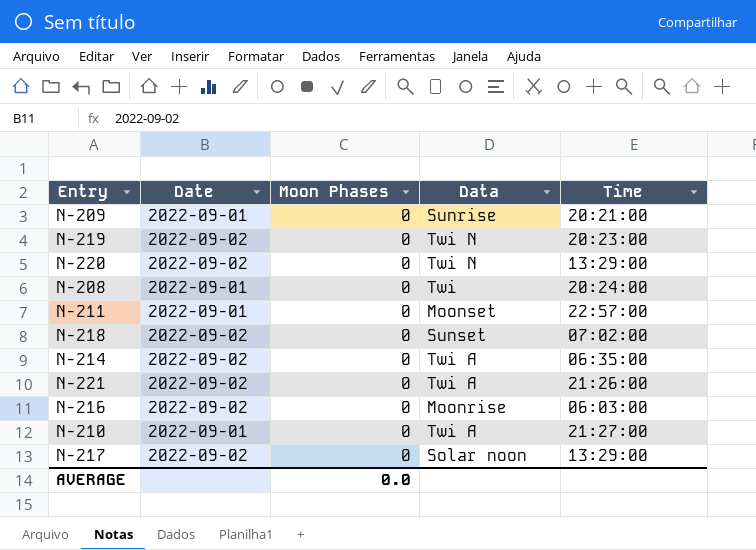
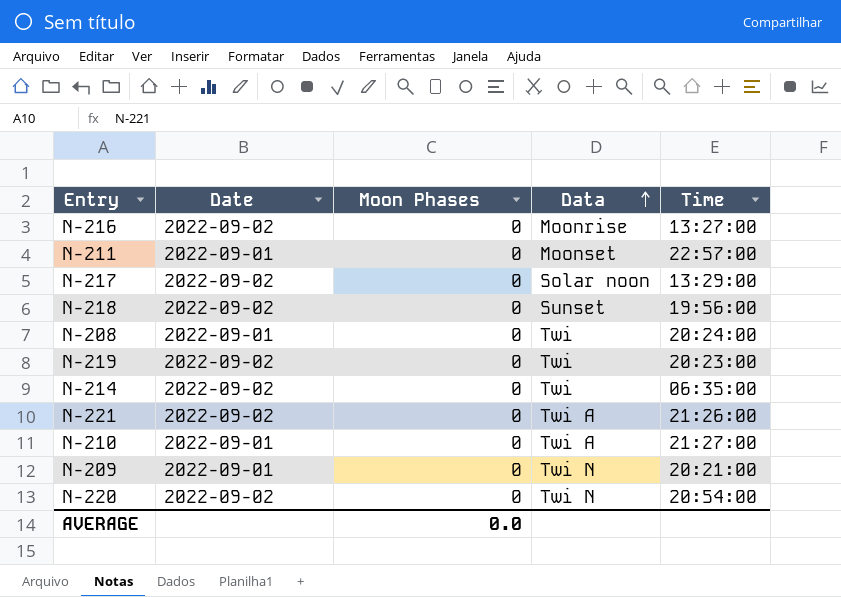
row order: none -> Data ascending
N-216 | Time: 06:03:00 -> 13:27:00
N-218 | Time: 07:02:00 -> 19:56:00
N-219 | Data: Twi N -> Twi
N-214 | Data: Twi A -> Twi
N-209 | Data: Sunrise -> Twi N
N-220 | Time: 13:29:00 -> 20:54:00

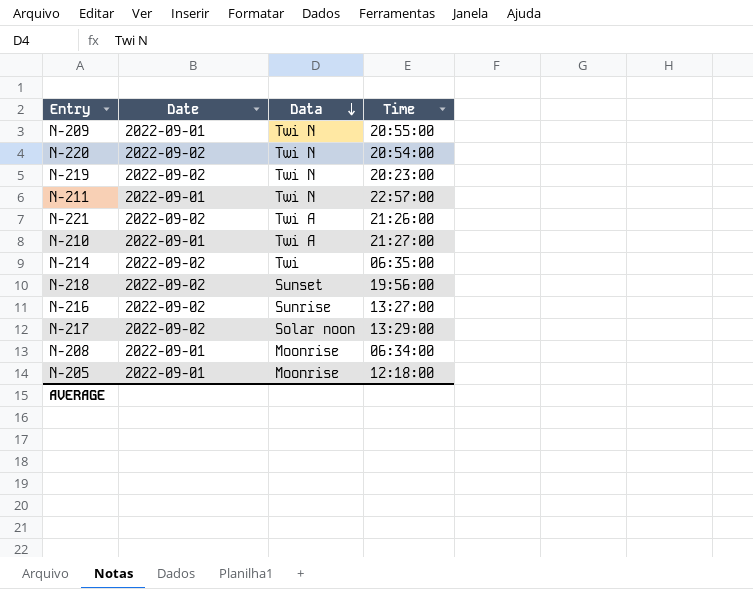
row order: Data ascending -> Data descending
column Moon Phases | position: 3 -> none
N-209 | Time: 20:21:00 -> 20:55:00
N-219 | Data: Twi -> Twi N
N-211 | Data: Moonset -> Twi N
N-216 | Data: Moonrise -> Sunrise
N-208 | Data: Twi -> Moonrise
N-208 | Time: 20:24:00 -> 06:34:00
row N-205: none -> 2022-09-01 | Moonrise | 12:18:00

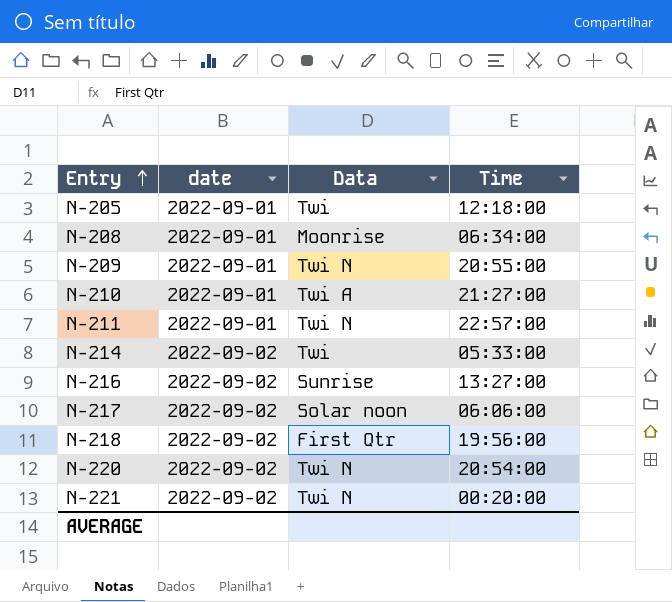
row order: Data descending -> Entry ascending
column name: Date -> date
row N-219: 2022-09-02 | Twi N | 20:23:00 -> none
N-205 | Data: Moonrise -> Twi
N-214 | Time: 06:35:00 -> 05:33:00
N-217 | Time: 13:29:00 -> 06:06:00
N-218 | Data: Sunset -> First Qtr
N-221 | Data: Twi A -> Twi N
N-221 | Time: 21:26:00 -> 00:20:00

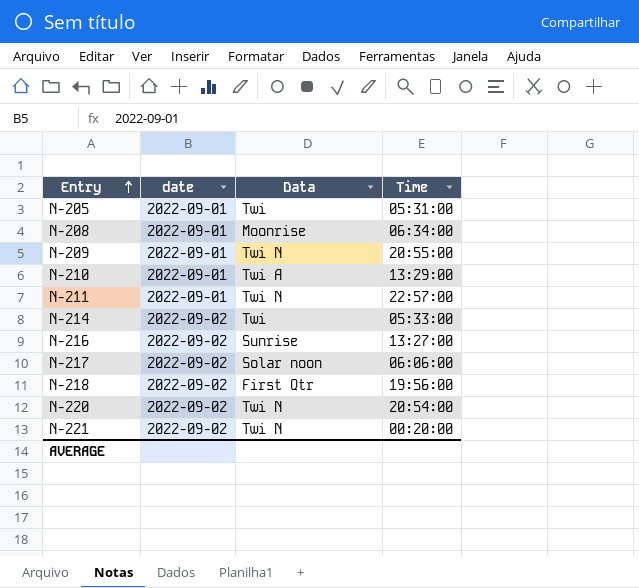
N-205 | Time: 12:18:00 -> 05:31:00
N-210 | Time: 21:27:00 -> 13:29:00

